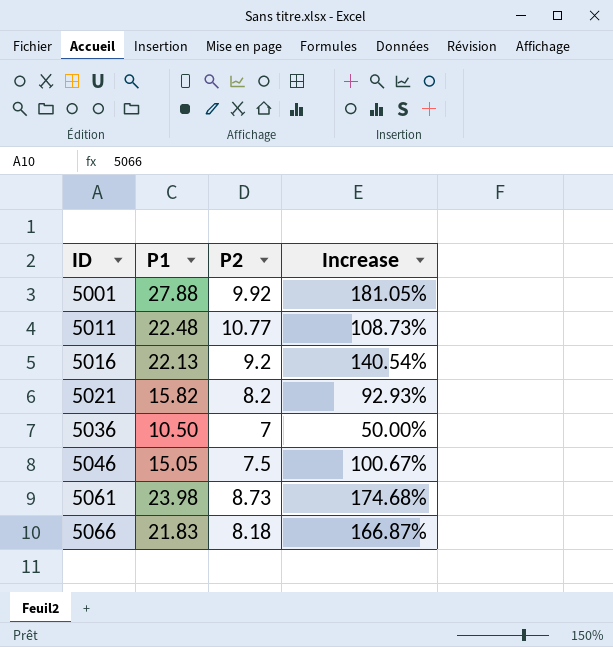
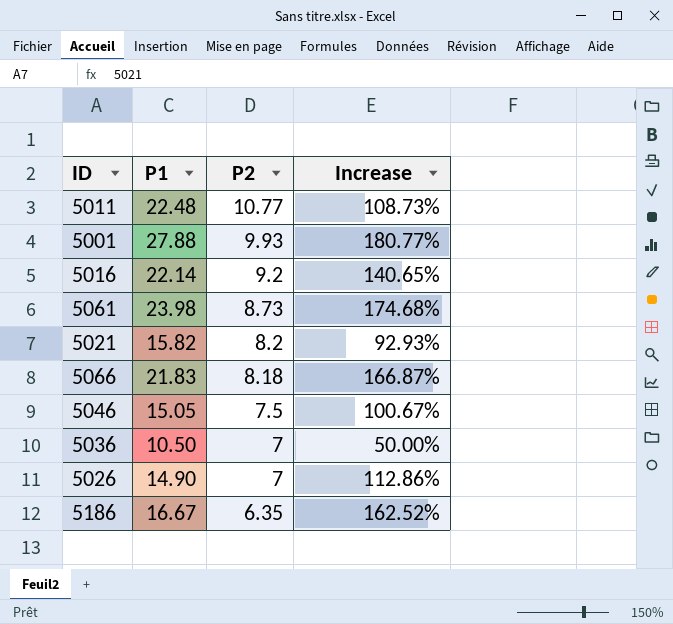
row order: ID ascending -> P2 descending
5001 | P2: 9.92 -> 9.93
5001 | Increase: 181.05% -> 180.77%
5016 | P1: 22.13 -> 22.14
5016 | Increase: 140.54% -> 140.65%
row 5026: none -> 14.90 | 7 | 112.86%
row 5186: none -> 16.67 | 6.35 | 162.52%

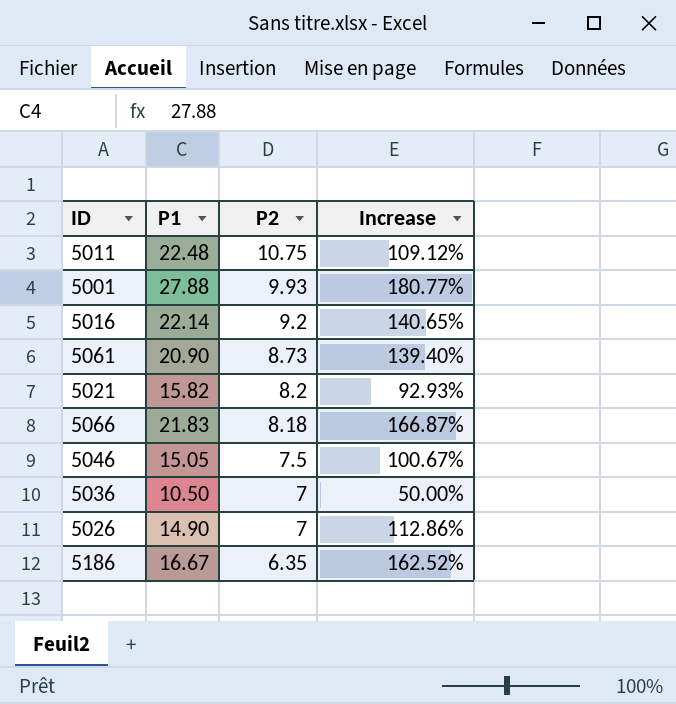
5011 | P2: 10.77 -> 10.75
5011 | Increase: 108.73% -> 109.12%
5061 | P1: 23.98 -> 20.90
5061 | Increase: 174.68% -> 139.40%

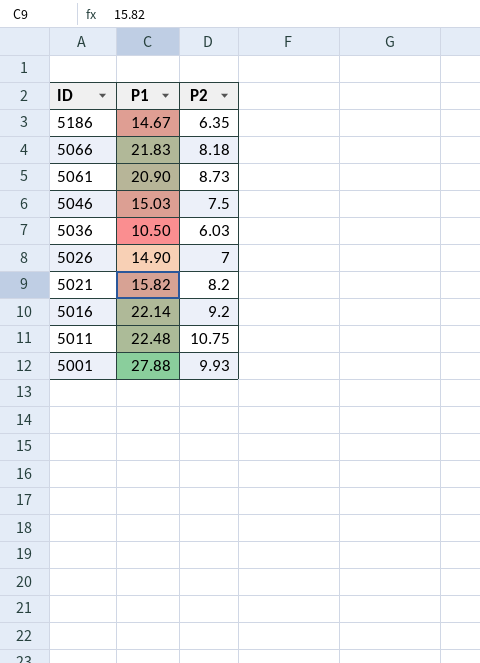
row order: P2 descending -> ID descending
column Increase | formula: ([P1] - [P2]) / [P2] -> none
5186 | P1: 16.67 -> 14.67
5046 | P1: 15.05 -> 15.03
5036 | P2: 7 -> 6.03

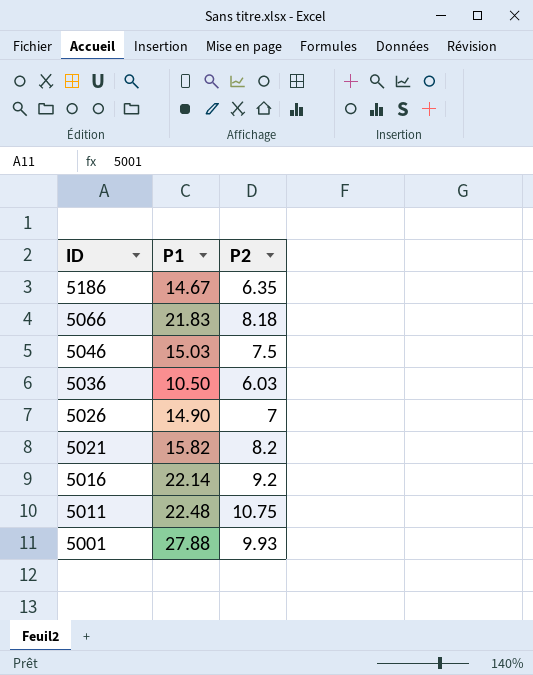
row 5061: 20.90 | 8.73 -> none

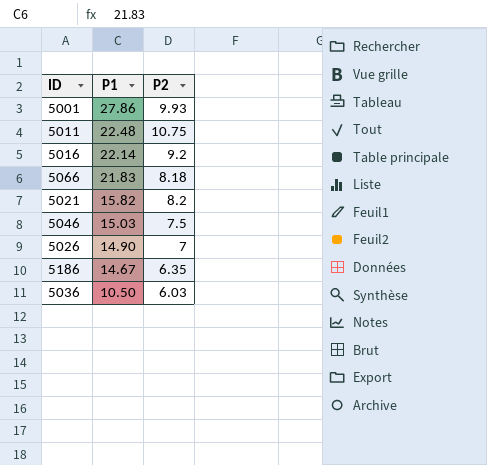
row order: ID descending -> P1 descending
5001 | P1: 27.88 -> 27.86

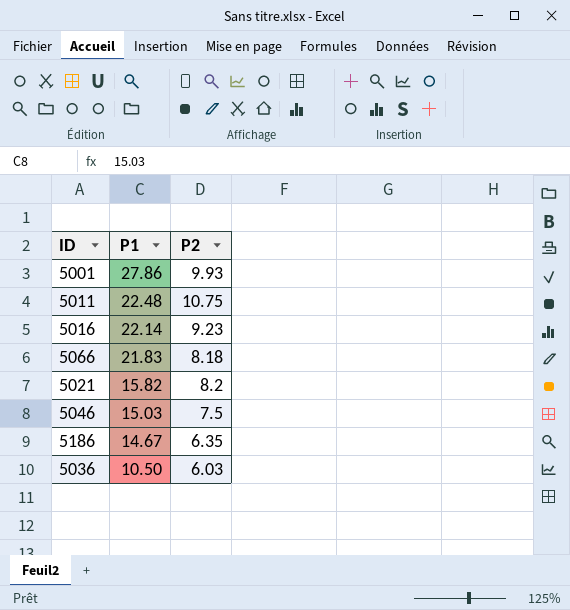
row 5026: 14.90 | 7 -> none
5016 | P2: 9.2 -> 9.23

